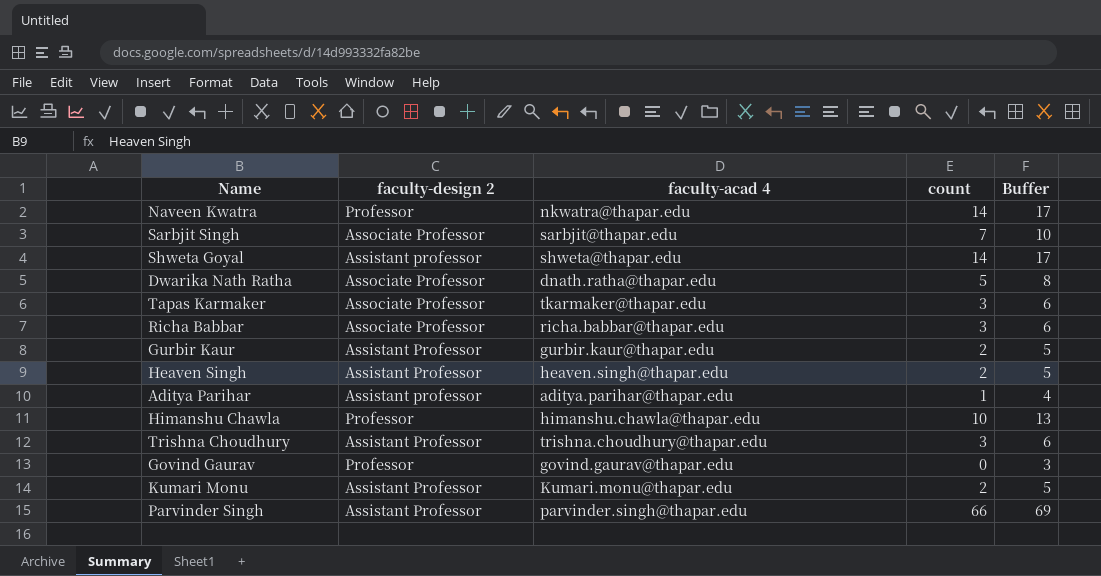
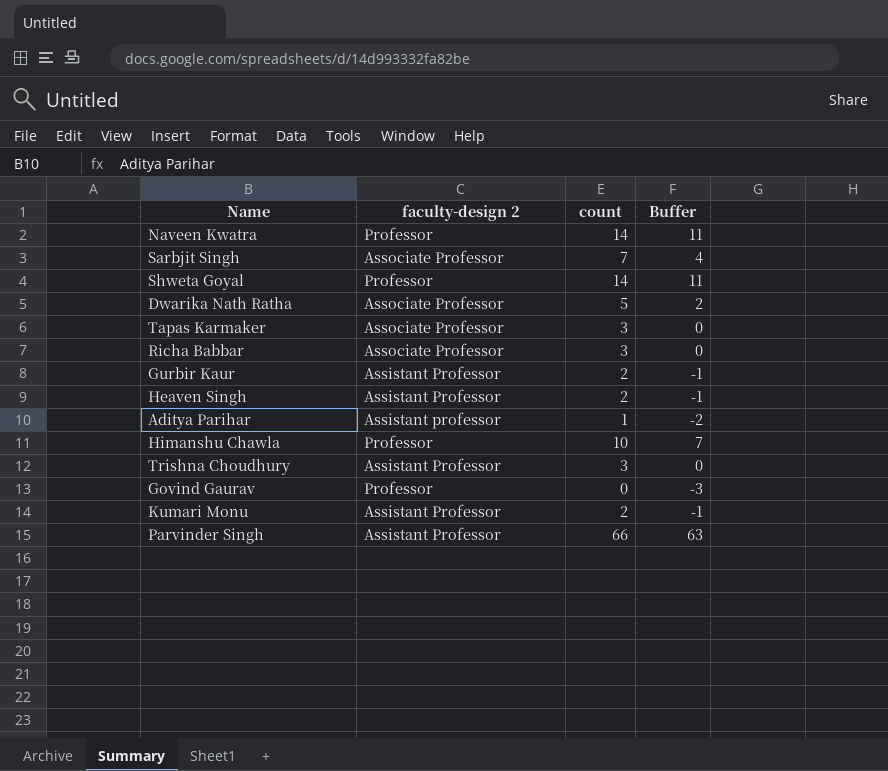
column faculty-acad 4 | position: 3 -> none
column Buffer | formula: [count] + 3 -> [count] - 3
Shweta Goyal | faculty-design 2: Assistant professor -> Professor

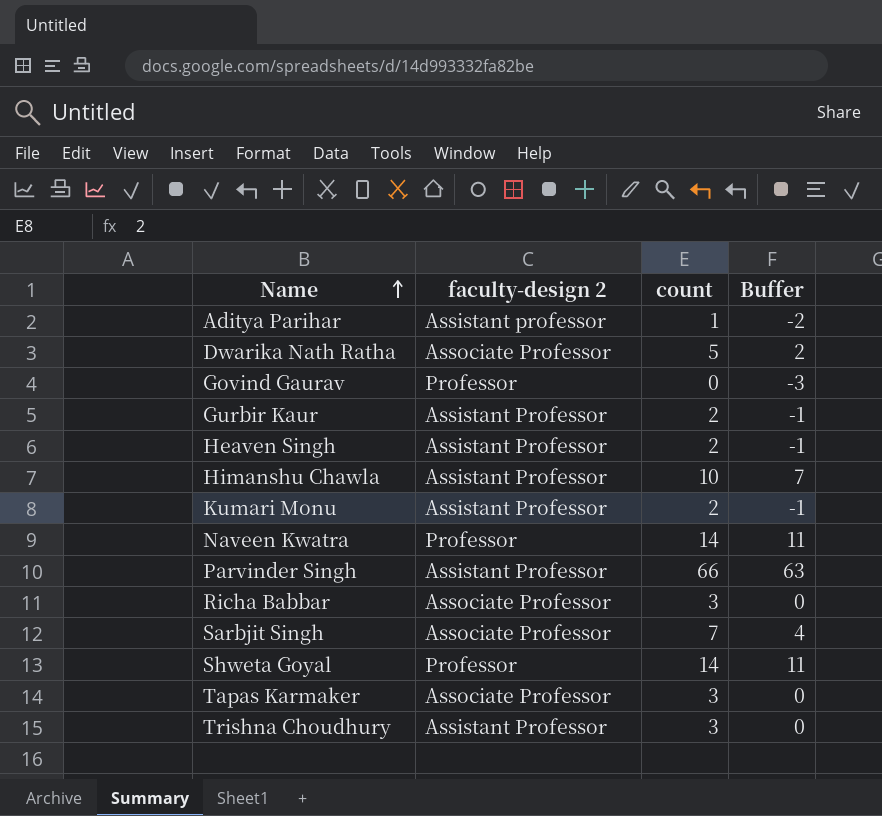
row order: none -> Name ascending
Himanshu Chawla | faculty-design 2: Professor -> Assistant Professor

